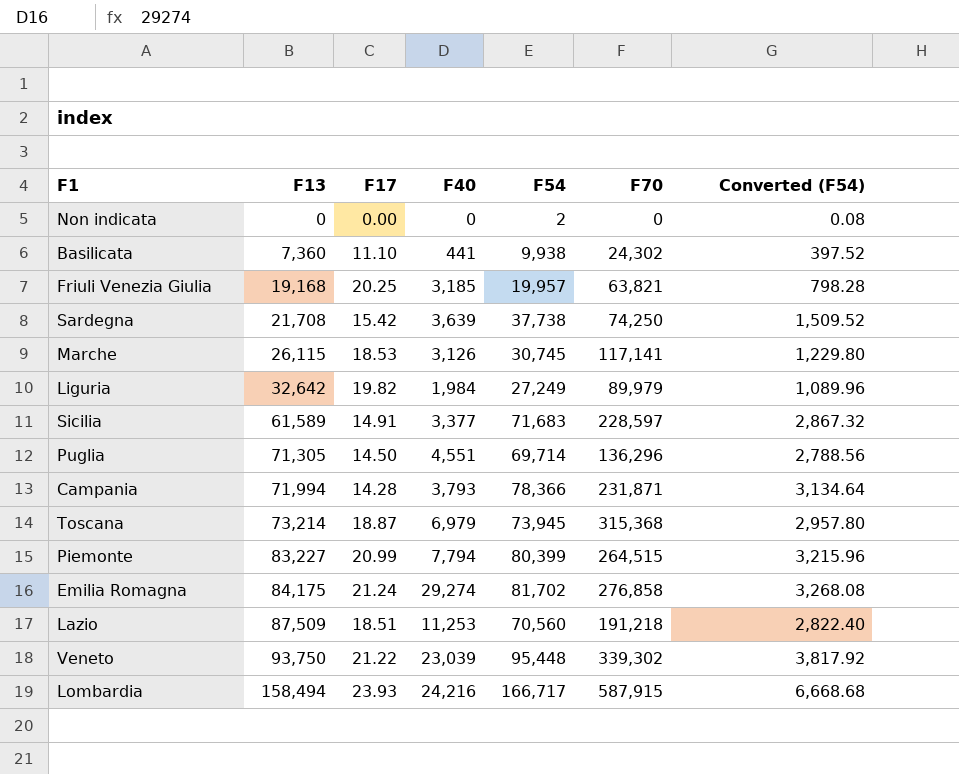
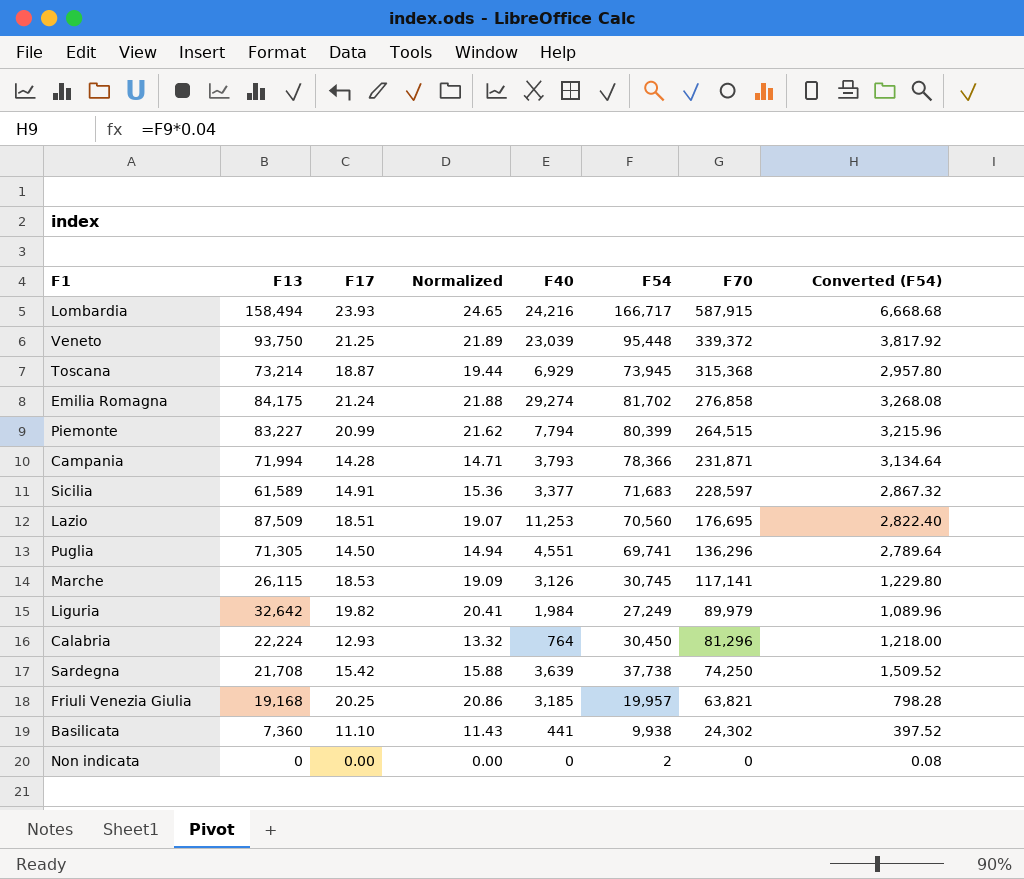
row order: F13 ascending -> F70 descending
column Normalized | formula: none -> [F17] * 1.03
Veneto | F17: 21.22 -> 21.25
Veneto | F70: 339,302 -> 339,372
Toscana | F40: 6,979 -> 6,929
Lazio | F70: 191,218 -> 176,695
Puglia | F54: 69,714 -> 69,741
Puglia | Converted (F54): 2,788.56 -> 2,789.64
row Calabria: none -> 22,224 | 12.93 | 13.32 | 764 | 30,450 | 81,296 | 1,218.00

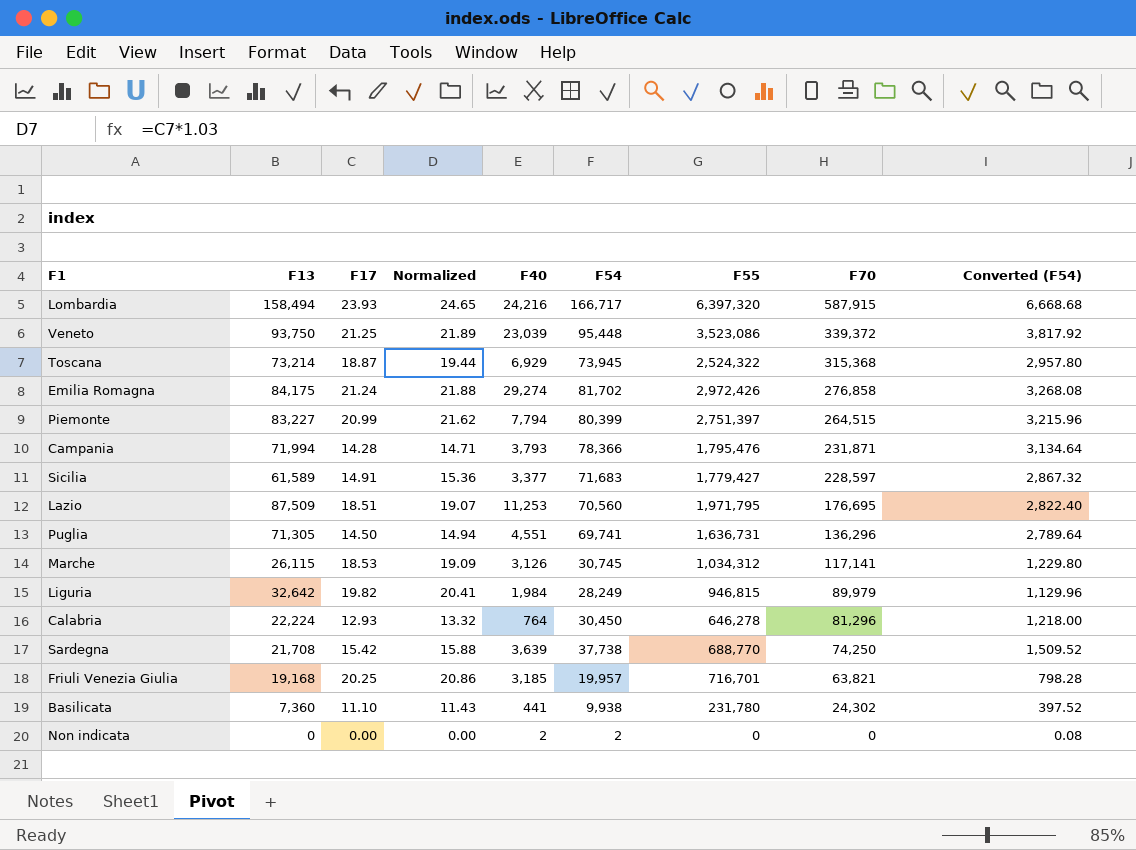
column F55 | position: none -> 7
Liguria | F54: 27,249 -> 28,249
Liguria | Converted (F54): 1,089.96 -> 1,129.96
Non indicata | F40: 0 -> 2

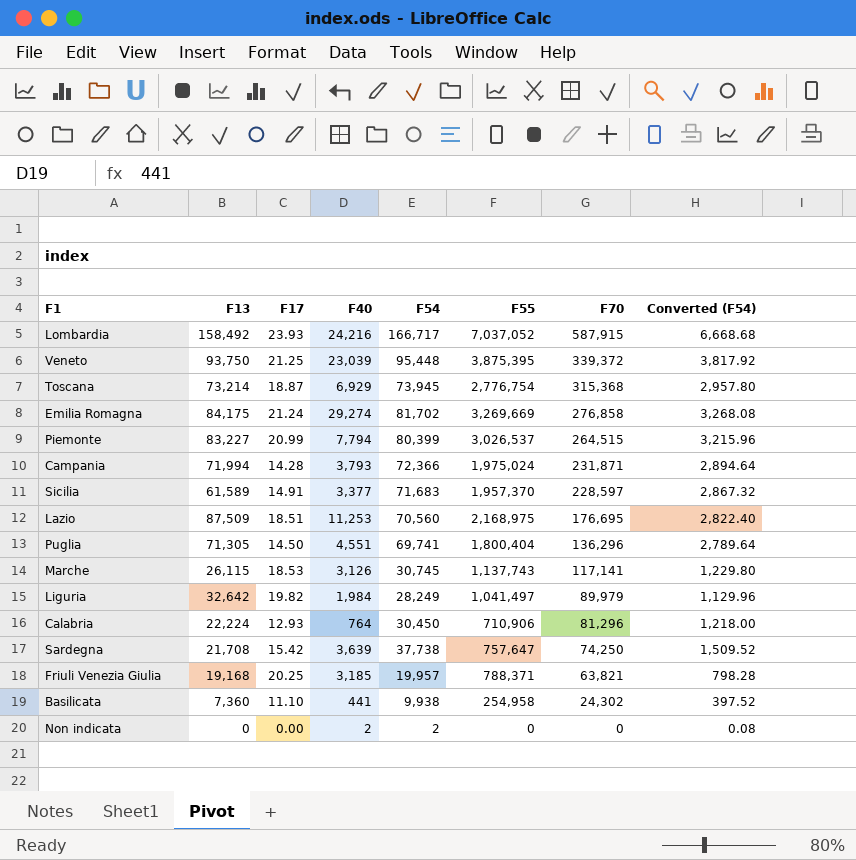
column Normalized | formula: [F17] * 1.03 -> none
Lombardia | F13: 158,494 -> 158,492
Lombardia | F55: 6,397,320 -> 7,037,052
Veneto | F55: 3,523,086 -> 3,875,395
Toscana | F55: 2,524,322 -> 2,776,754
Emilia Romagna | F55: 2,972,426 -> 3,269,669
Piemonte | F55: 2,751,397 -> 3,026,537
Campania | F54: 78,366 -> 72,366
Campania | F55: 1,795,476 -> 1,975,024
Campania | Converted (F54): 3,134.64 -> 2,894.64
Sicilia | F55: 1,779,427 -> 1,957,370
Lazio | F55: 1,971,795 -> 2,168,975
Puglia | F55: 1,636,731 -> 1,800,404
Marche | F55: 1,034,312 -> 1,137,743
Liguria | F55: 946,815 -> 1,041,497
Calabria | F55: 646,278 -> 710,906
Sardegna | F55: 688,770 -> 757,647
Friuli Venezia Giulia | F55: 716,701 -> 788,371
Basilicata | F55: 231,780 -> 254,958

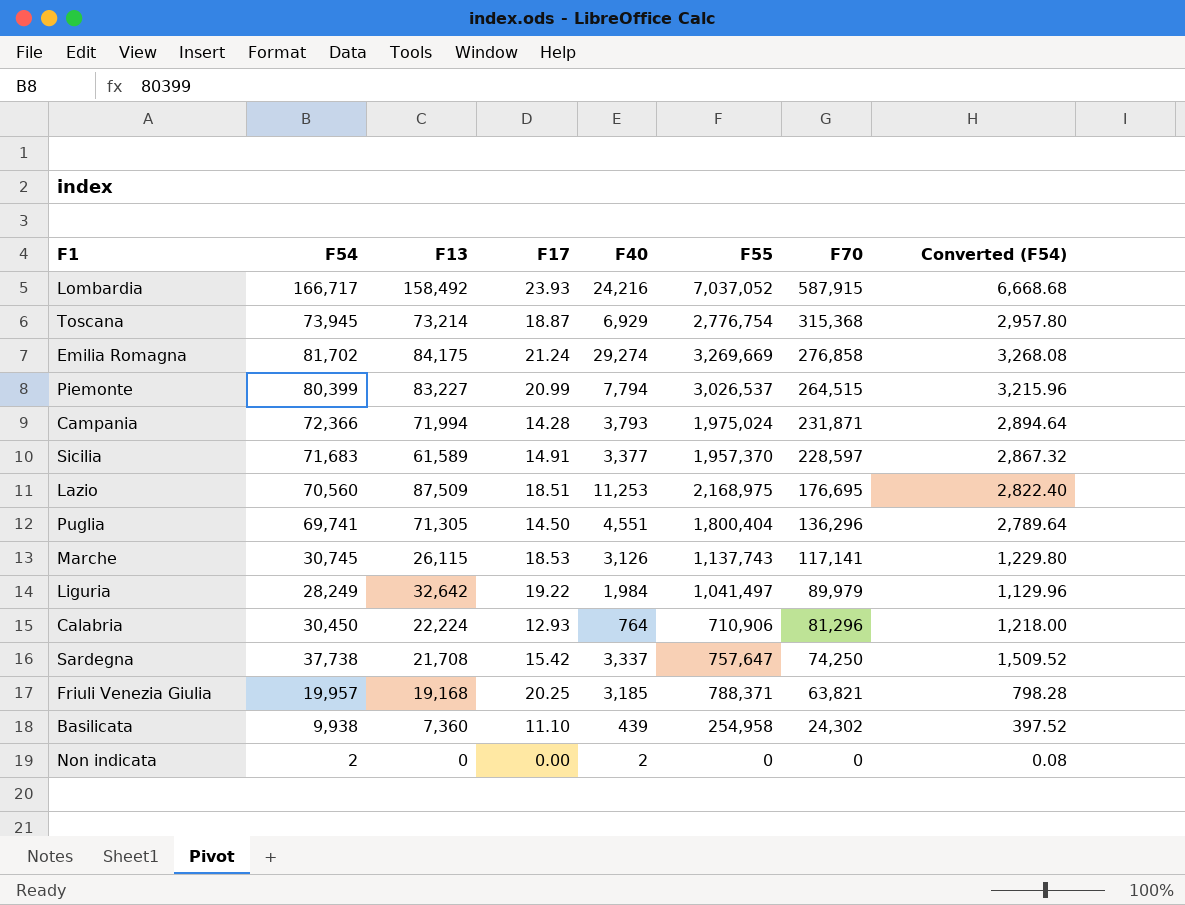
column F54 | position: 5 -> 2
row Veneto: 93,750 | 21.25 | 23,039 | 95,448 | 3,875,395 | 339,372 | 3,817.92 -> none
Liguria | F17: 19.82 -> 19.22
Sardegna | F40: 3,639 -> 3,337
Basilicata | F40: 441 -> 439

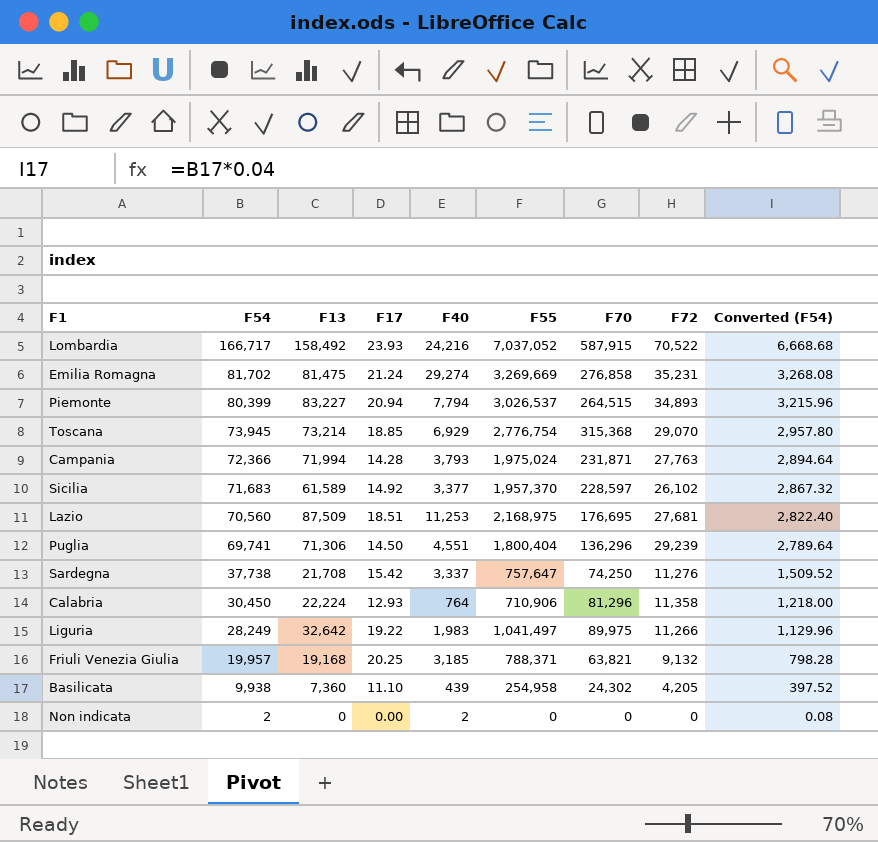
row order: F70 descending -> F54 descending
column F72 | position: none -> 8
row Marche: 30,745 | 26,115 | 18.53 | 3,126 | 1,137,743 | 117,141 | 1,229.80 -> none
Emilia Romagna | F13: 84,175 -> 81,475
Piemonte | F17: 20.99 -> 20.94
Toscana | F17: 18.87 -> 18.85
Sicilia | F17: 14.91 -> 14.92
Puglia | F13: 71,305 -> 71,306
Liguria | F40: 1,984 -> 1,983
Liguria | F70: 89,979 -> 89,975

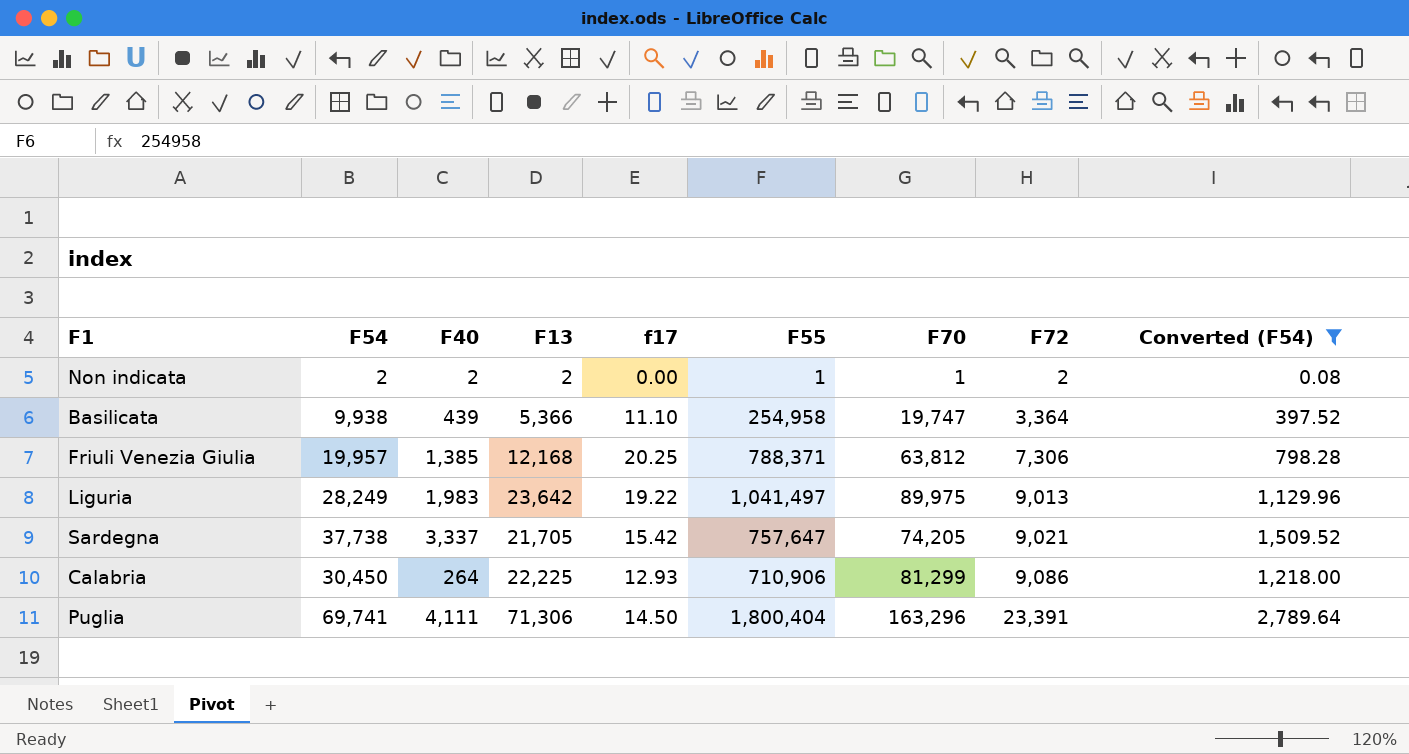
filter: none -> Converted (F54) <= 2,789.64
row order: F54 descending -> F72 ascending
column F40 | position: 5 -> 3
column name: F17 -> f17
Non indicata | F13: 0 -> 2
Non indicata | F55: 0 -> 1
Non indicata | F70: 0 -> 1
Non indicata | F72: 0 -> 2
Basilicata | F13: 7,360 -> 5,366
Basilicata | F70: 24,302 -> 19,747
Basilicata | F72: 4,205 -> 3,364
Friuli Venezia Giulia | F40: 3,185 -> 1,385
Friuli Venezia Giulia | F13: 19,168 -> 12,168
Friuli Venezia Giulia | F70: 63,821 -> 63,812
Friuli Venezia Giulia | F72: 9,132 -> 7,306
Liguria | F13: 32,642 -> 23,642
Liguria | F72: 11,266 -> 9,013
Sardegna | F13: 21,708 -> 21,705
Sardegna | F70: 74,250 -> 74,205
Sardegna | F72: 11,276 -> 9,021
Calabria | F40: 764 -> 264
Calabria | F13: 22,224 -> 22,225
Calabria | F70: 81,296 -> 81,299
Calabria | F72: 11,358 -> 9,086
Puglia | F40: 4,551 -> 4,111
Puglia | F70: 136,296 -> 163,296
Puglia | F72: 29,239 -> 23,391

